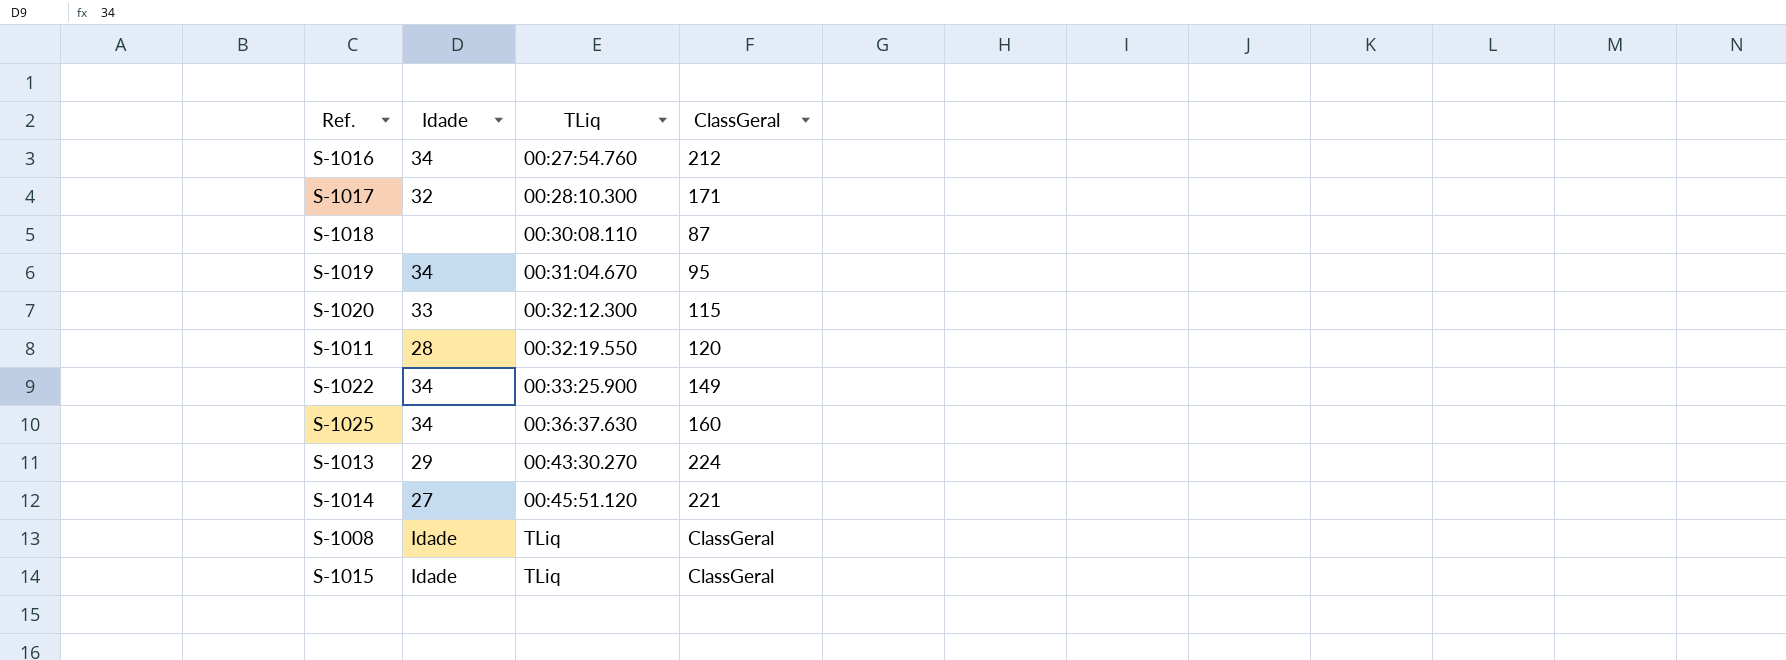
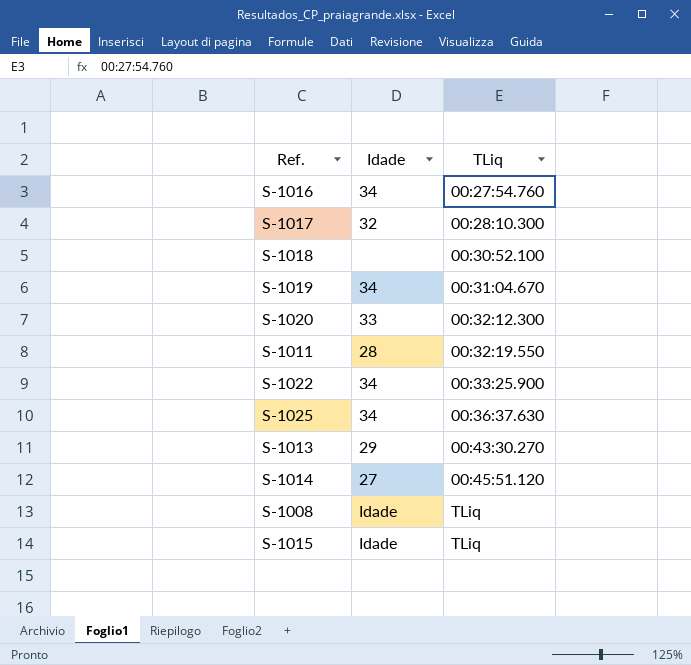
column ClassGeral | position: 4 -> none
S-1018 | TLiq: 00:30:08.110 -> 00:30:52.100

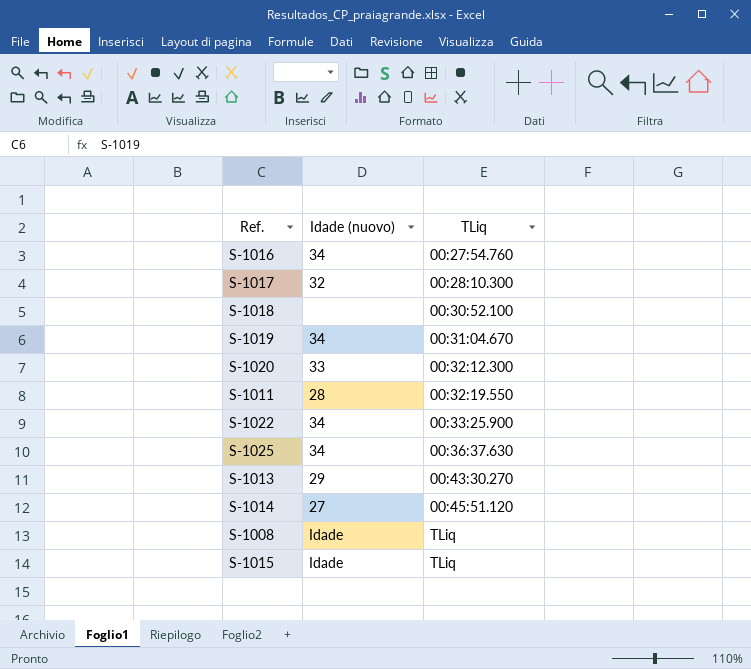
column name: Idade -> Idade (nuovo)

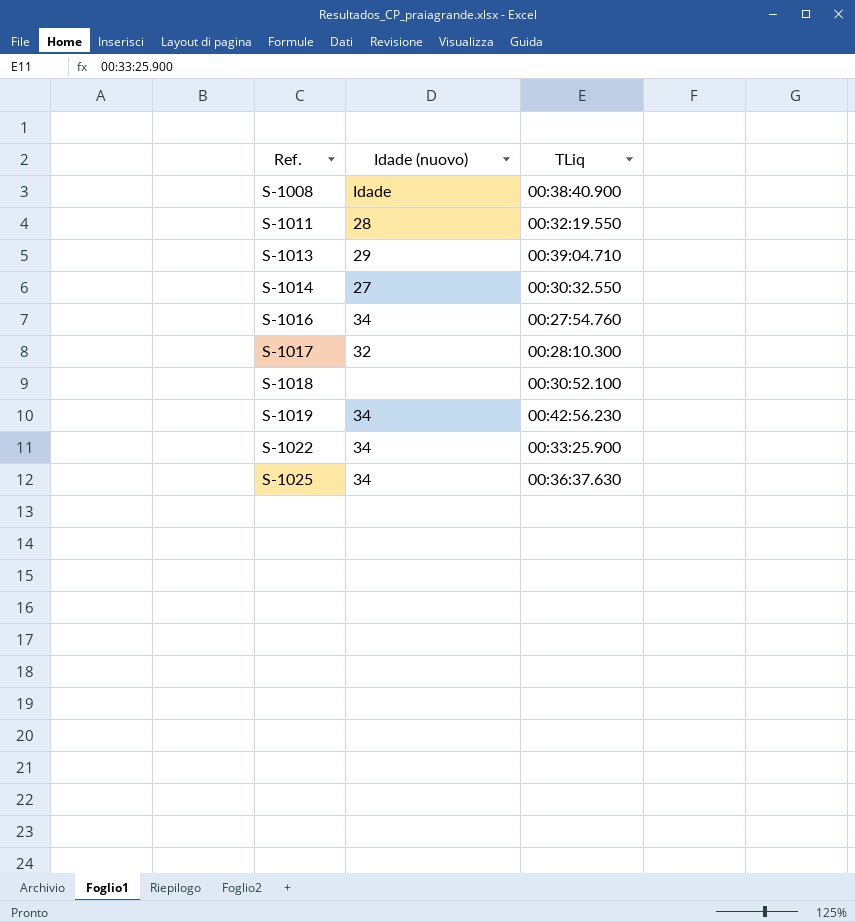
row order: TLiq ascending -> Ref. ascending
row S-1020: 33 | 00:32:12.300 -> none
row S-1015: Idade | TLiq -> none
S-1008 | TLiq: TLiq -> 00:38:40.900
S-1013 | TLiq: 00:43:30.270 -> 00:39:04.710
S-1014 | TLiq: 00:45:51.120 -> 00:30:32.550
S-1019 | TLiq: 00:31:04.670 -> 00:42:56.230

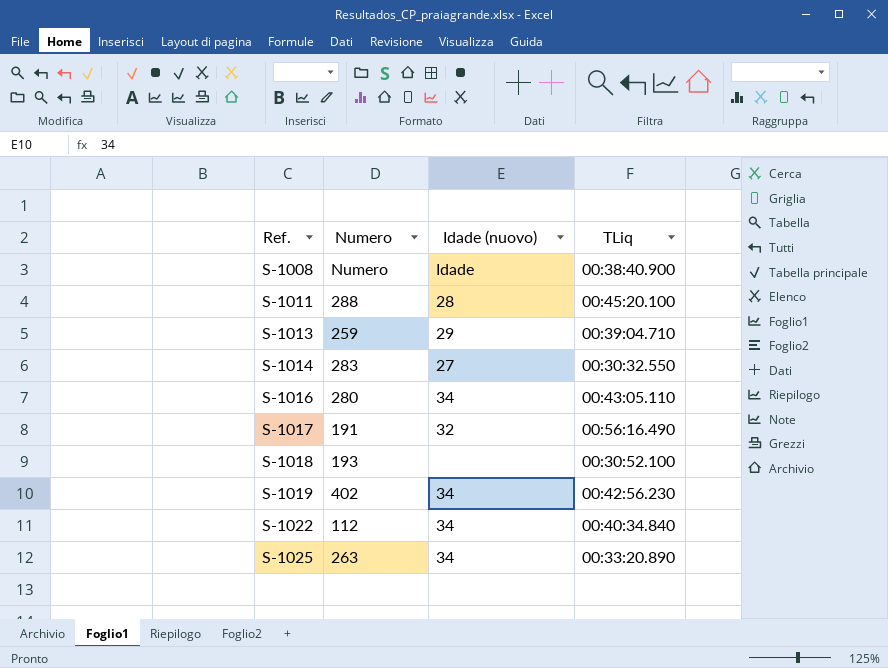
column Numero | position: none -> 2
S-1011 | TLiq: 00:32:19.550 -> 00:45:20.100
S-1016 | TLiq: 00:27:54.760 -> 00:43:05.110
S-1017 | TLiq: 00:28:10.300 -> 00:56:16.490
S-1022 | TLiq: 00:33:25.900 -> 00:40:34.840
S-1025 | TLiq: 00:36:37.630 -> 00:33:20.890

